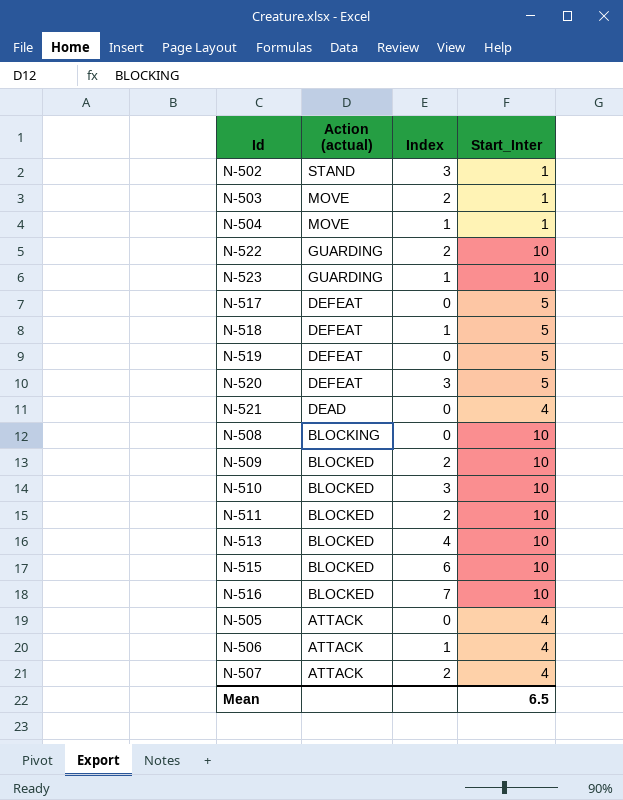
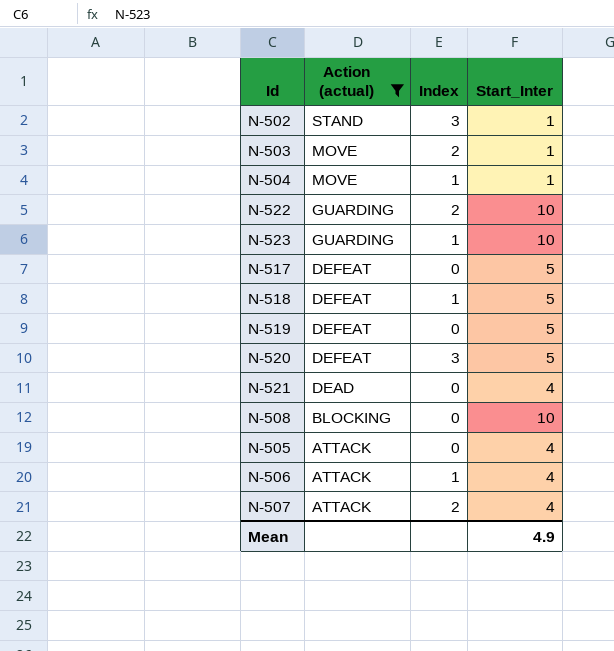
filter: none -> Action (actual) != BLOCKED
Mean | Start_Inter: 6.5 -> 4.9

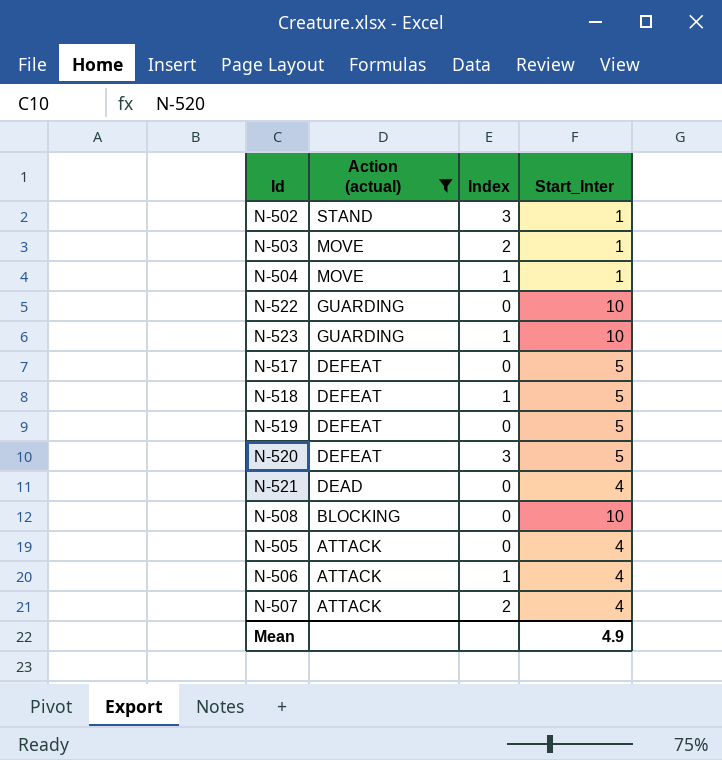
N-522 | Index: 2 -> 0

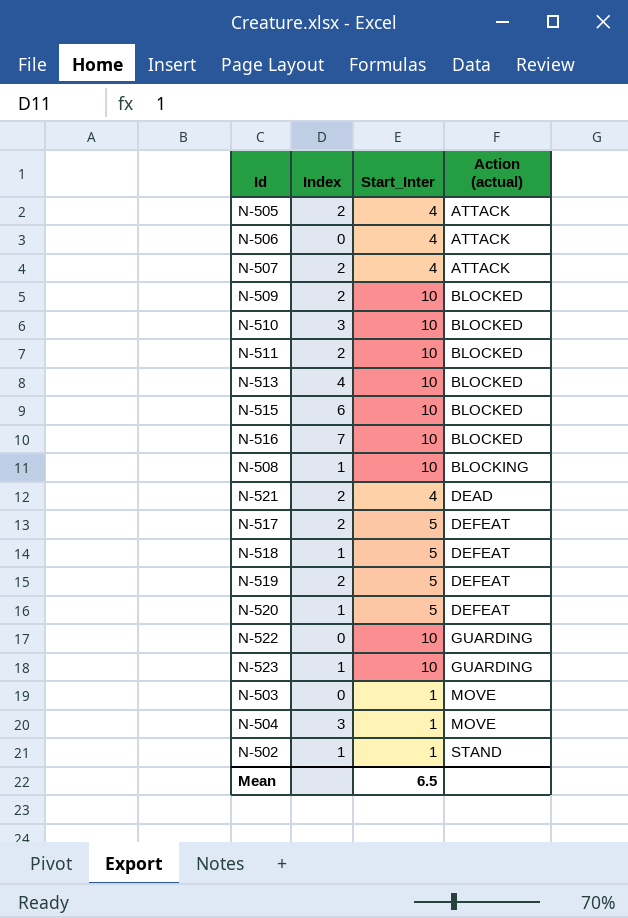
filter: Action (actual) != BLOCKED -> none
row order: Action (actual) descending -> Action (actual) ascending
column Action (actual) | position: 2 -> 4
N-505 | Index: 0 -> 2
N-506 | Index: 1 -> 0
N-508 | Index: 0 -> 1
N-521 | Index: 0 -> 2
N-517 | Index: 0 -> 2
N-519 | Index: 0 -> 2
N-520 | Index: 3 -> 1
N-503 | Index: 2 -> 0
N-504 | Index: 1 -> 3
N-502 | Index: 3 -> 1
Mean | Start_Inter: 4.9 -> 6.5

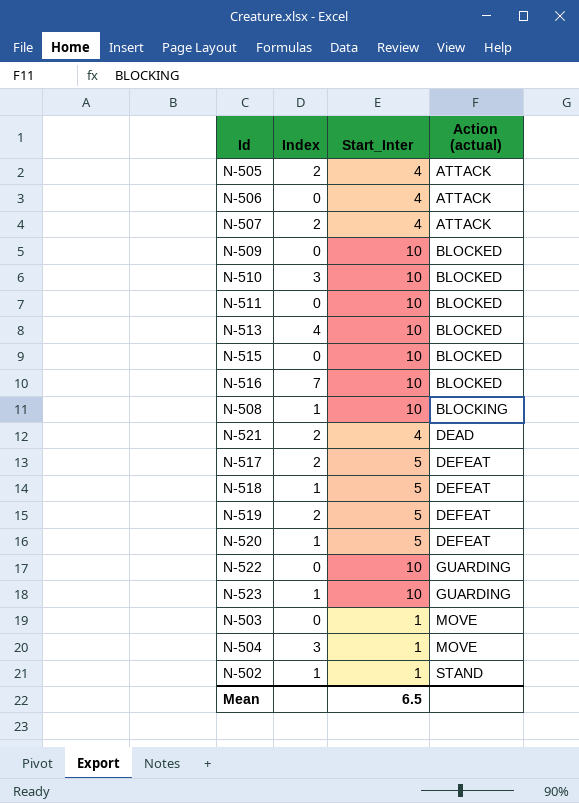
N-509 | Index: 2 -> 0
N-511 | Index: 2 -> 0
N-515 | Index: 6 -> 0

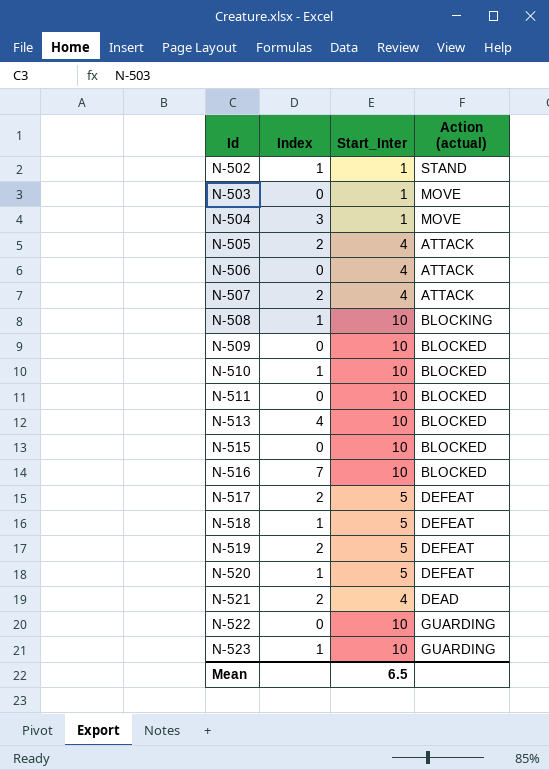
row order: Action (actual) ascending -> Id ascending
N-510 | Index: 3 -> 1

